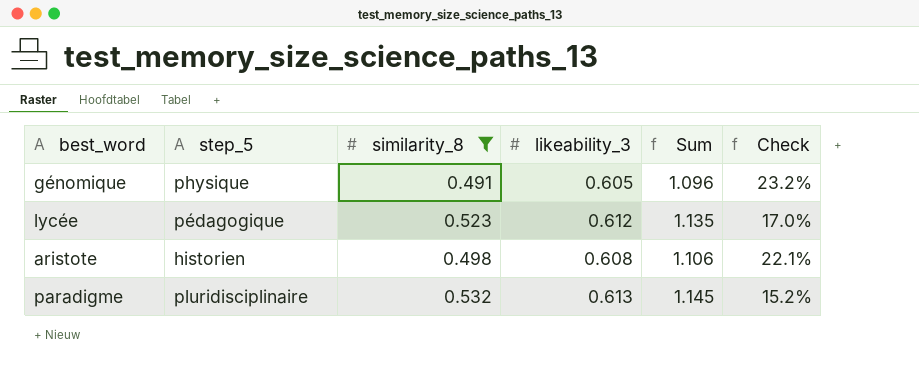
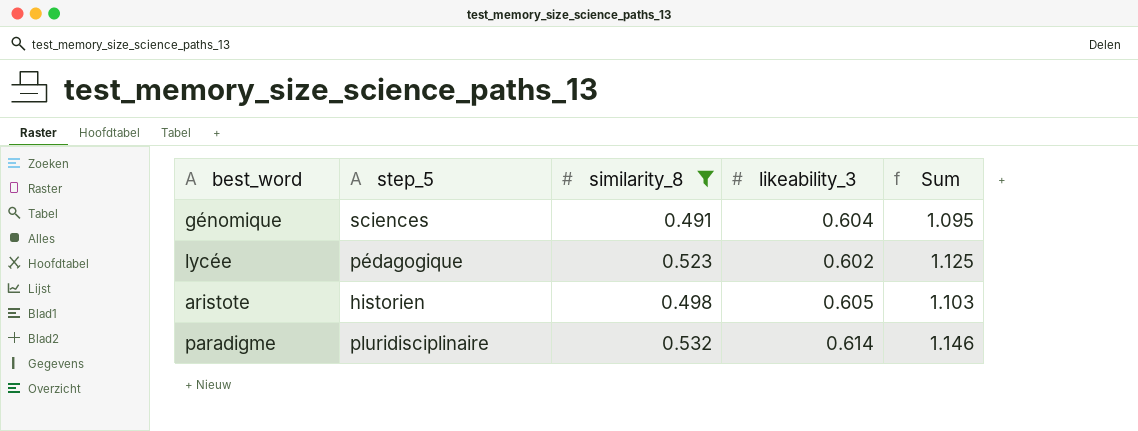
column Check | formula: ([likeability_3] - [similarity_8]) / [similarity_8] -> none
génomique | step_5: physique -> sciences
génomique | likeability_3: 0.605 -> 0.604
génomique | Sum: 1.096 -> 1.095
lycée | likeability_3: 0.612 -> 0.602
lycée | Sum: 1.135 -> 1.125
aristote | likeability_3: 0.608 -> 0.605
aristote | Sum: 1.106 -> 1.103
paradigme | likeability_3: 0.613 -> 0.614
paradigme | Sum: 1.145 -> 1.146

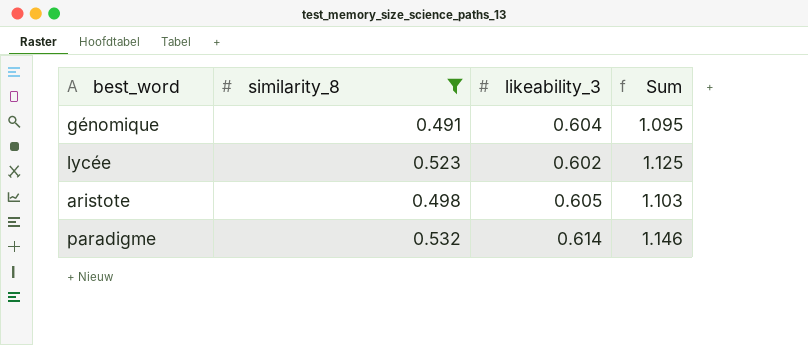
column step_5 | position: 2 -> none

